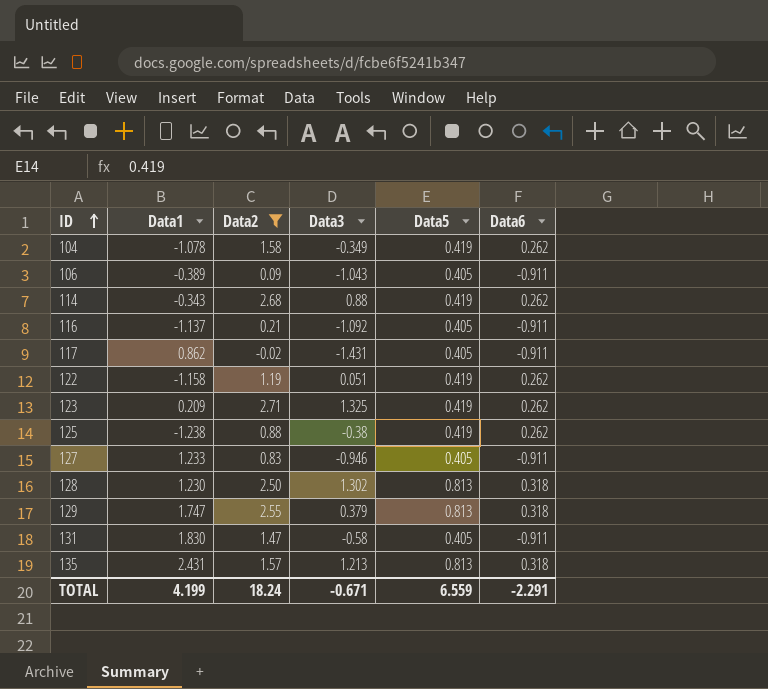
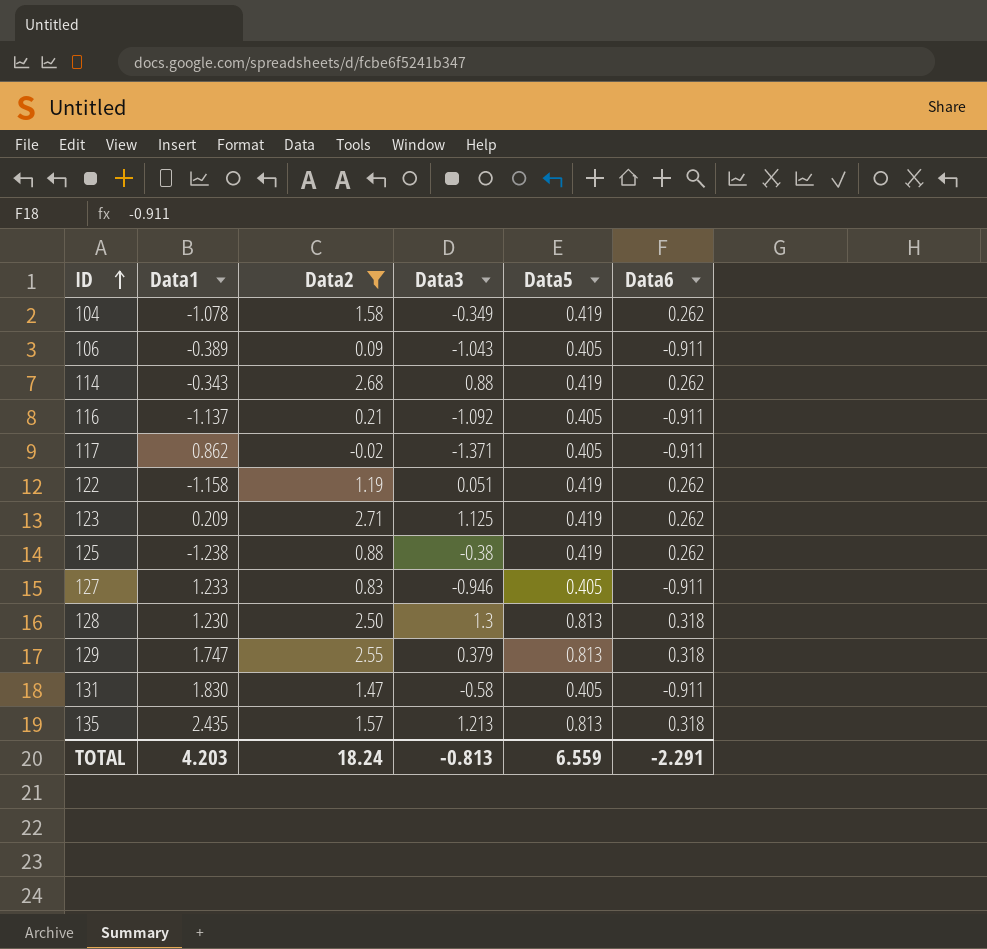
117 | Data3: -1.431 -> -1.371
123 | Data3: 1.325 -> 1.125
128 | Data3: 1.302 -> 1.3
135 | Data1: 2.431 -> 2.435
TOTAL | Data1: 4.199 -> 4.203
TOTAL | Data3: -0.671 -> -0.813

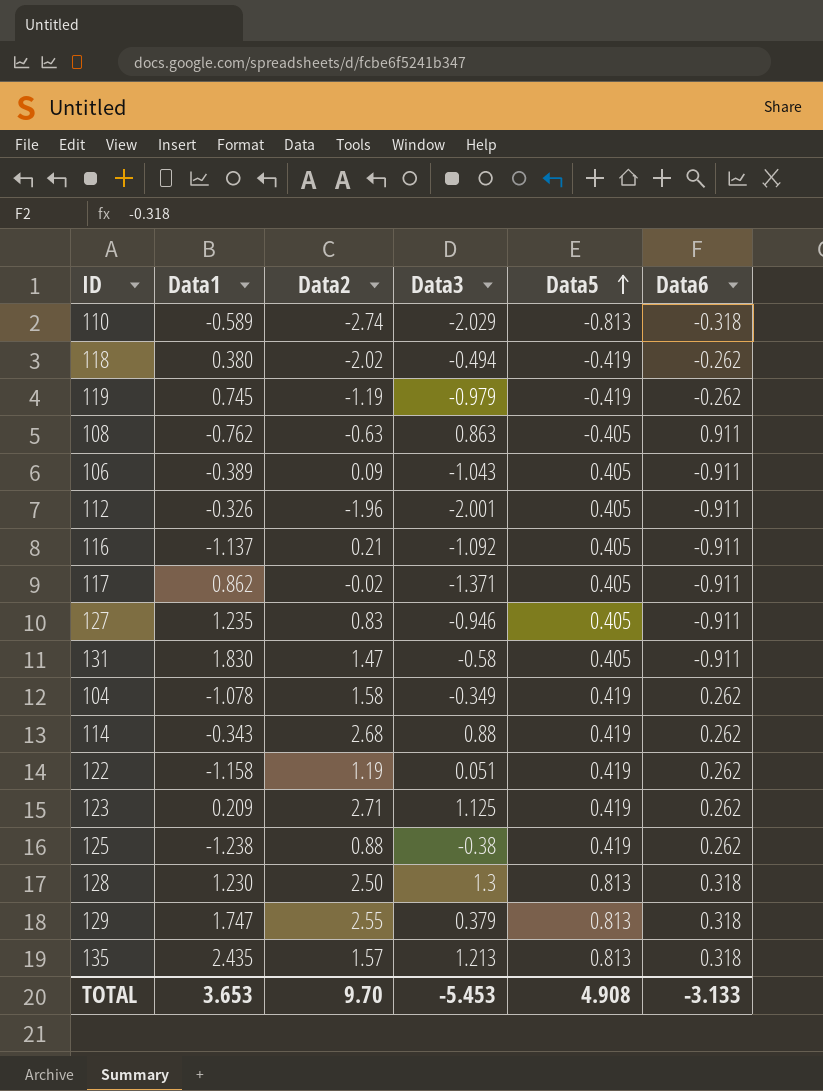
filter: Data2 >= -0.02 -> none
row order: ID ascending -> Data5 ascending
127 | Data1: 1.233 -> 1.235
TOTAL | Data1: 4.203 -> 3.653
TOTAL | Data2: 18.24 -> 9.70
TOTAL | Data3: -0.813 -> -5.453
TOTAL | Data5: 6.559 -> 4.908
TOTAL | Data6: -2.291 -> -3.133

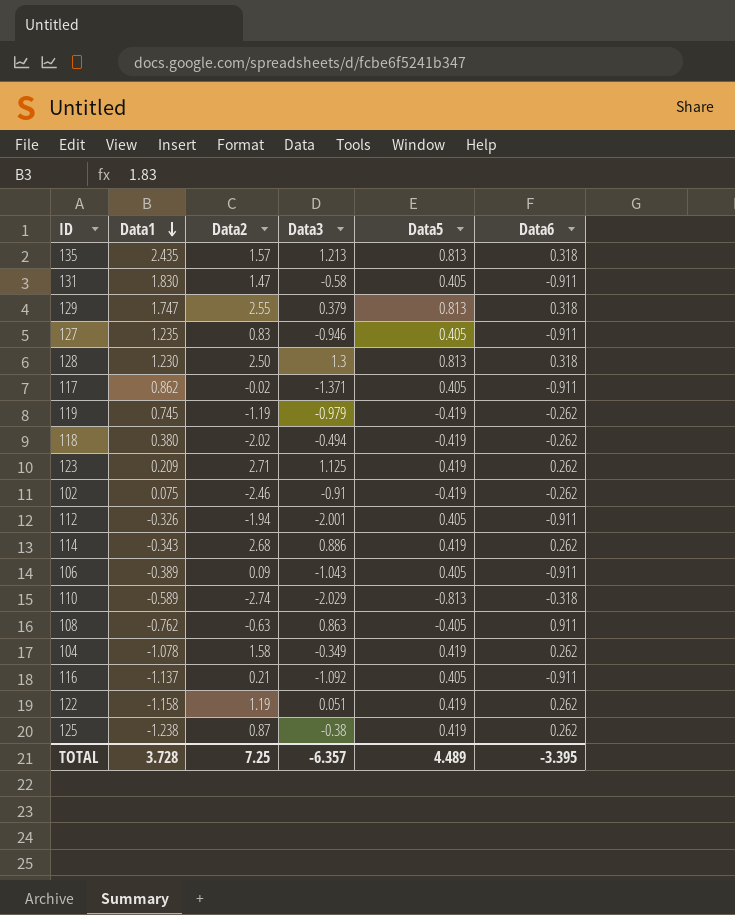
row order: Data5 ascending -> Data1 descending
row 102: none -> 0.075 | -2.46 | -0.91 | -0.419 | -0.262
112 | Data2: -1.96 -> -1.94
114 | Data3: 0.88 -> 0.886
125 | Data2: 0.88 -> 0.87
TOTAL | Data1: 3.653 -> 3.728
TOTAL | Data2: 9.70 -> 7.25
TOTAL | Data3: -5.453 -> -6.357
TOTAL | Data5: 4.908 -> 4.489
TOTAL | Data6: -3.133 -> -3.395

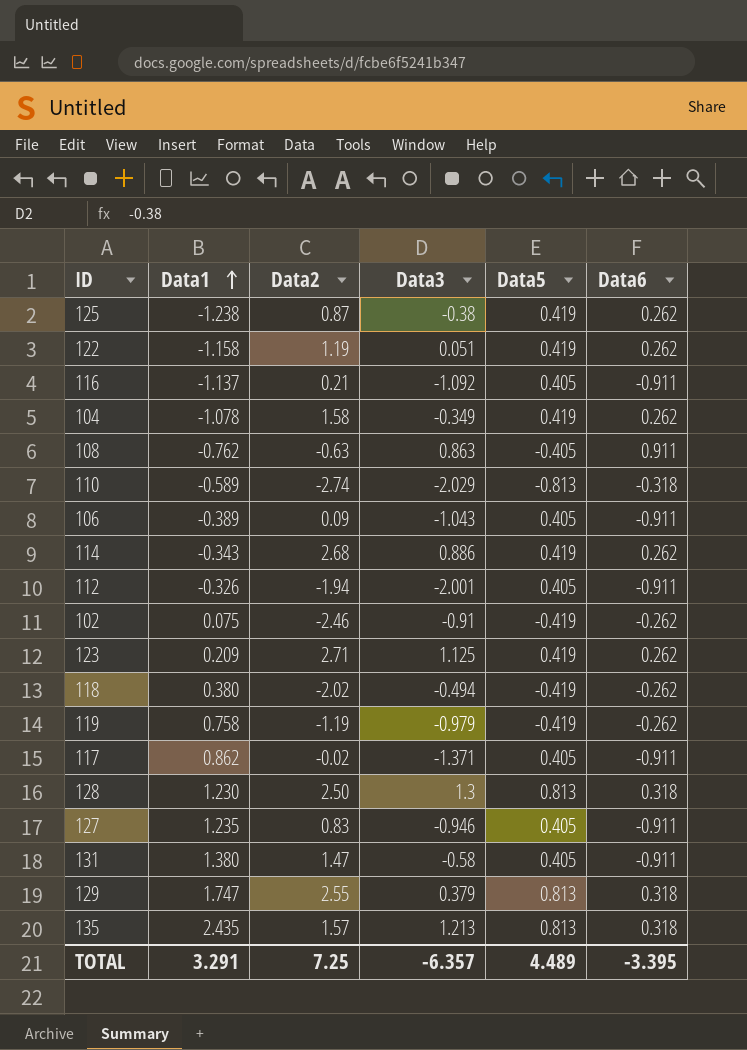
row order: Data1 descending -> Data1 ascending
119 | Data1: 0.745 -> 0.758
131 | Data1: 1.830 -> 1.380
TOTAL | Data1: 3.728 -> 3.291

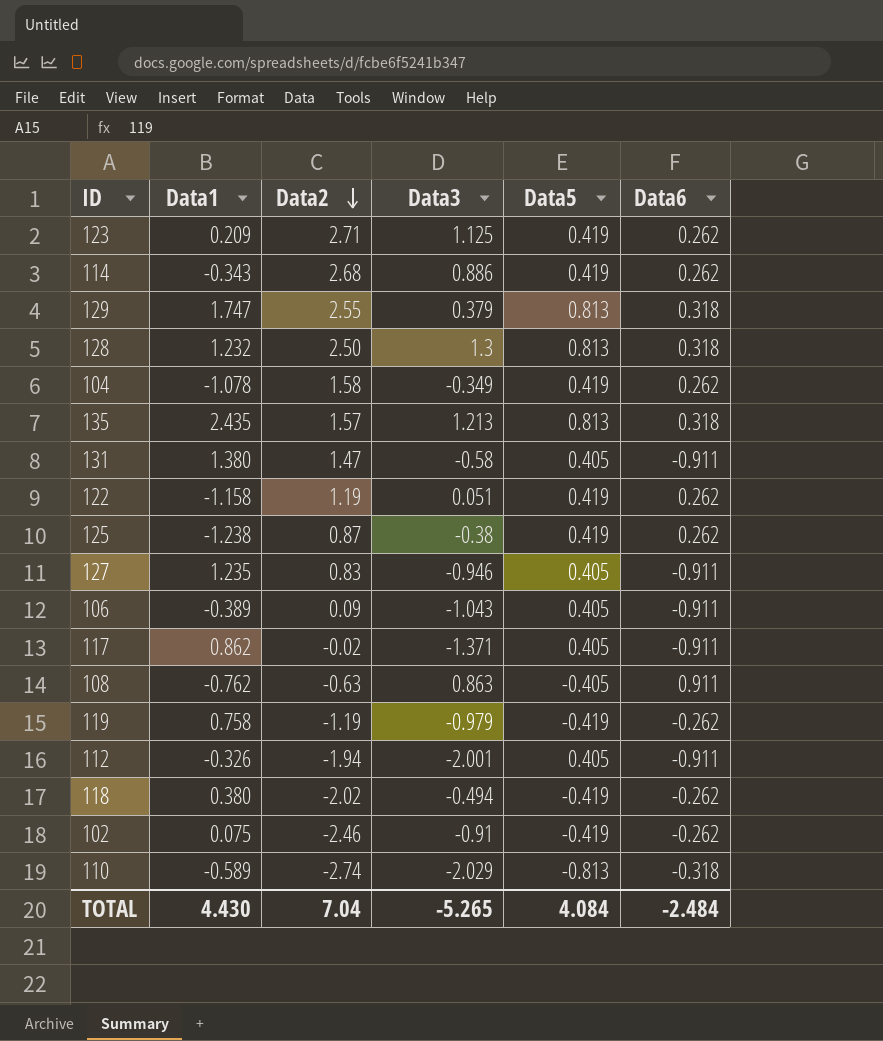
row order: Data1 ascending -> Data2 descending
row 116: -1.137 | 0.21 | -1.092 | 0.405 | -0.911 -> none
128 | Data1: 1.230 -> 1.232
TOTAL | Data1: 3.291 -> 4.430
TOTAL | Data2: 7.25 -> 7.04
TOTAL | Data3: -6.357 -> -5.265
TOTAL | Data5: 4.489 -> 4.084
TOTAL | Data6: -3.395 -> -2.484

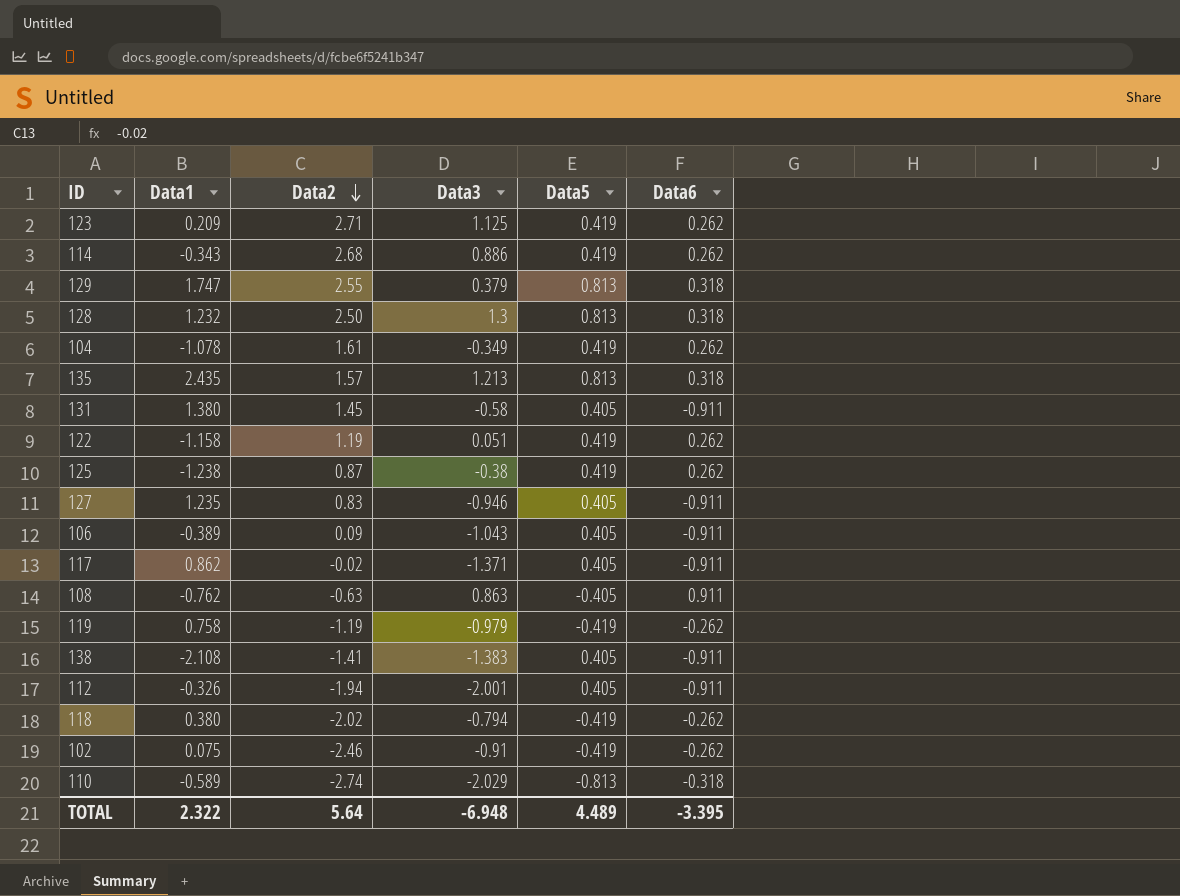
104 | Data2: 1.58 -> 1.61
131 | Data2: 1.47 -> 1.45
row 138: none -> -2.108 | -1.41 | -1.383 | 0.405 | -0.911
118 | Data3: -0.494 -> -0.794
TOTAL | Data1: 4.430 -> 2.322
TOTAL | Data2: 7.04 -> 5.64
TOTAL | Data3: -5.265 -> -6.948
TOTAL | Data5: 4.084 -> 4.489
TOTAL | Data6: -2.484 -> -3.395

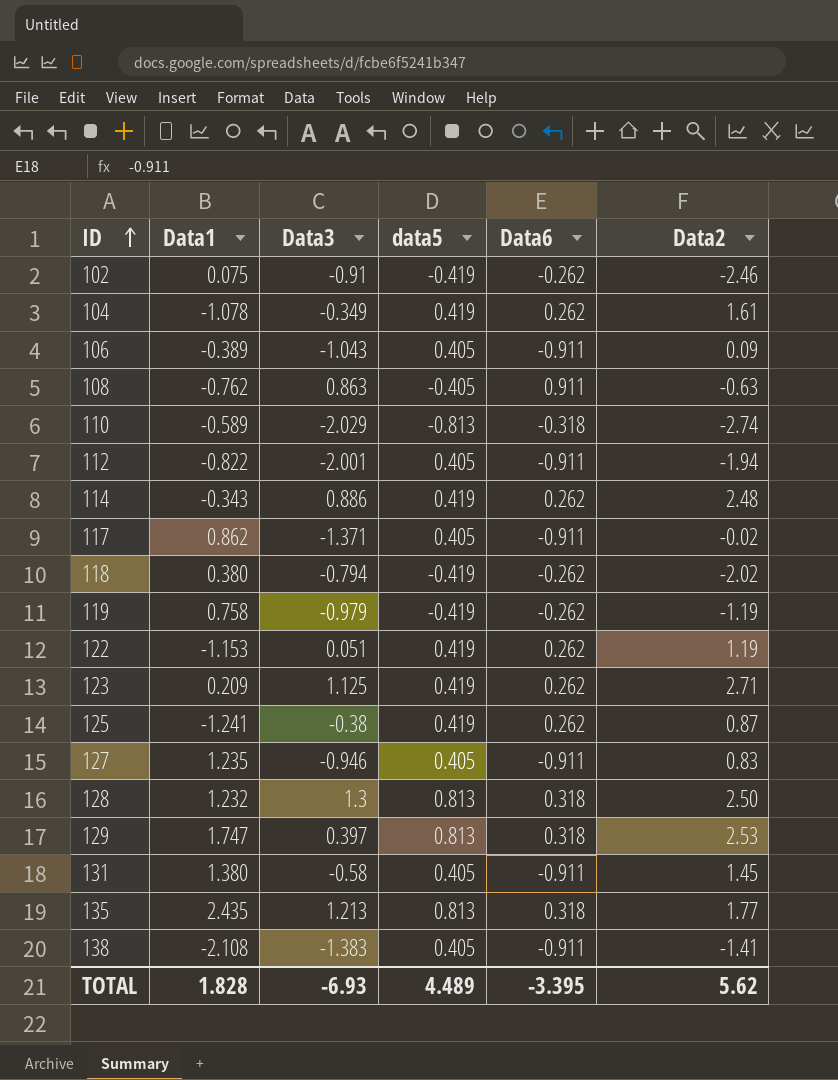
row order: Data2 descending -> ID ascending
column name: Data5 -> data5
column Data2 | position: 3 -> 6
112 | Data1: -0.326 -> -0.822
114 | Data2: 2.68 -> 2.48
122 | Data1: -1.158 -> -1.153
125 | Data1: -1.238 -> -1.241
129 | Data3: 0.379 -> 0.397
129 | Data2: 2.55 -> 2.53
135 | Data2: 1.57 -> 1.77
TOTAL | Data1: 2.322 -> 1.828
TOTAL | Data3: -6.948 -> -6.93
TOTAL | Data2: 5.64 -> 5.62

